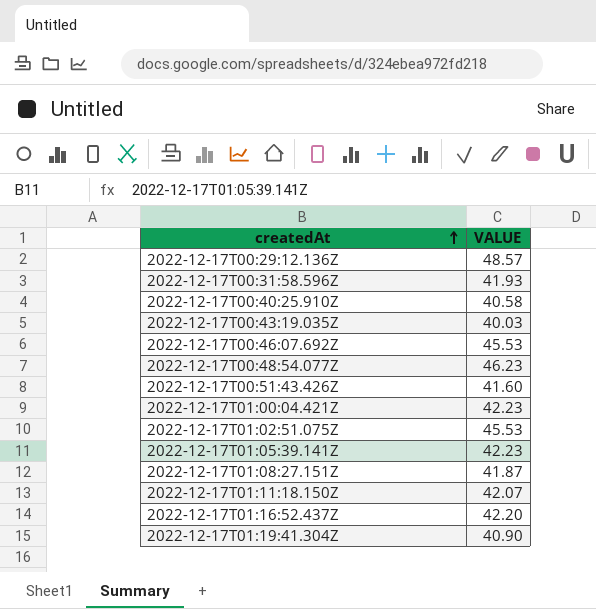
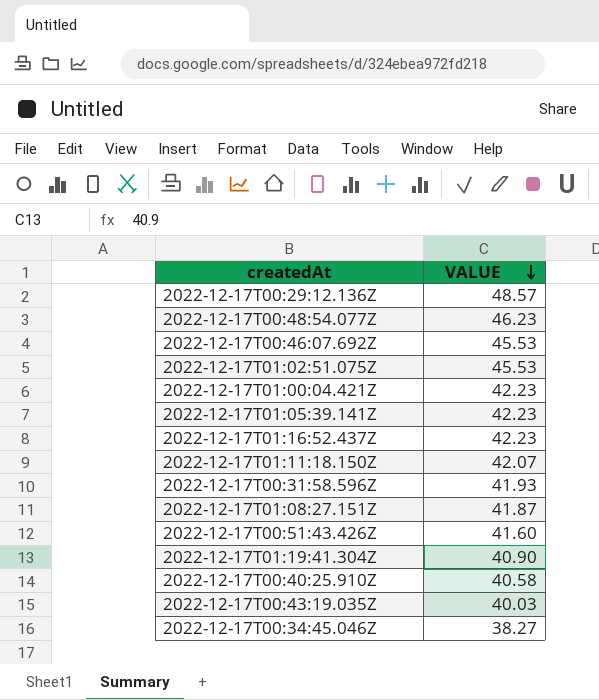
row order: createdAt ascending -> VALUE descending
2022-12-17T01:16:52.437Z | VALUE: 42.20 -> 42.23
row 2022-12-17T00:34:45.046Z: none -> 38.27

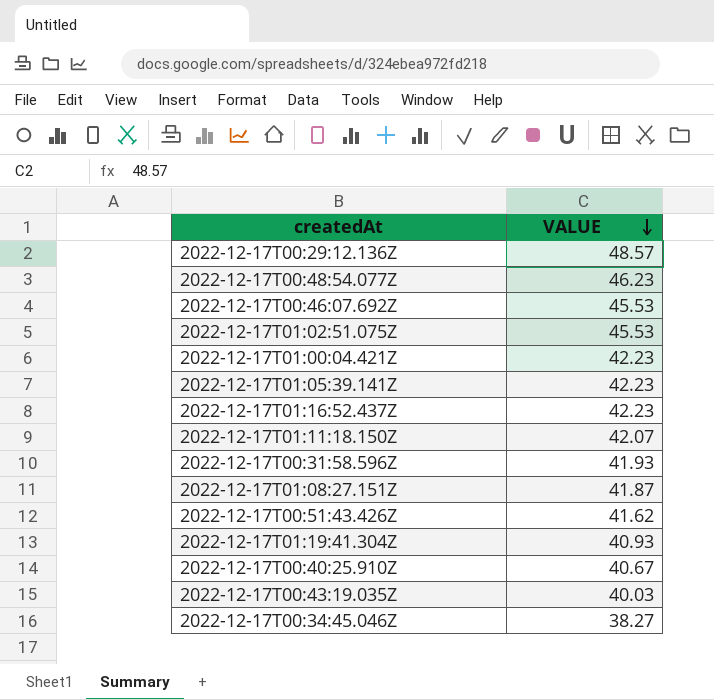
2022-12-17T00:51:43.426Z | VALUE: 41.60 -> 41.62
2022-12-17T01:19:41.304Z | VALUE: 40.90 -> 40.93
2022-12-17T00:40:25.910Z | VALUE: 40.58 -> 40.67

